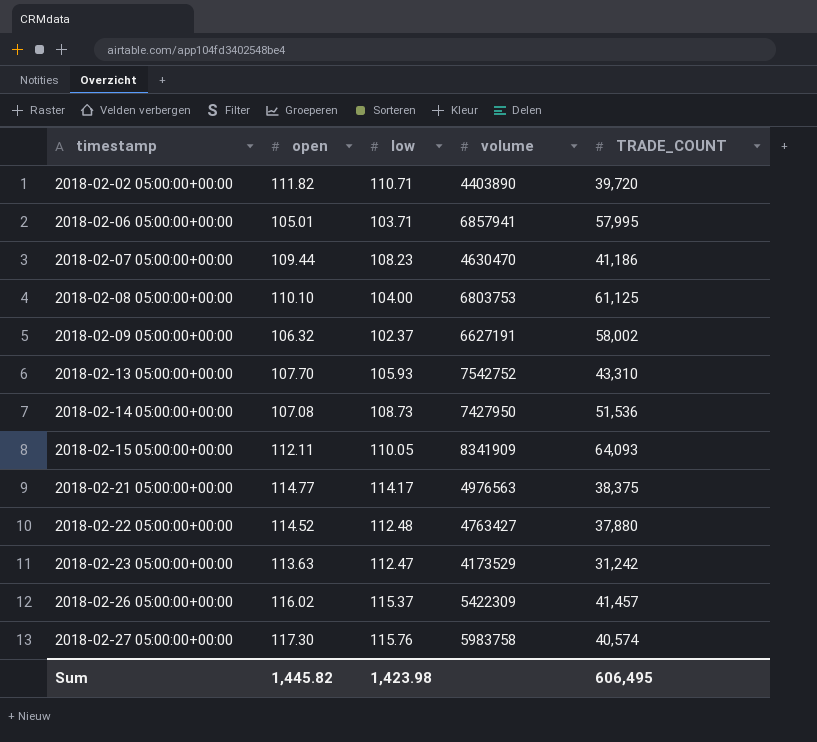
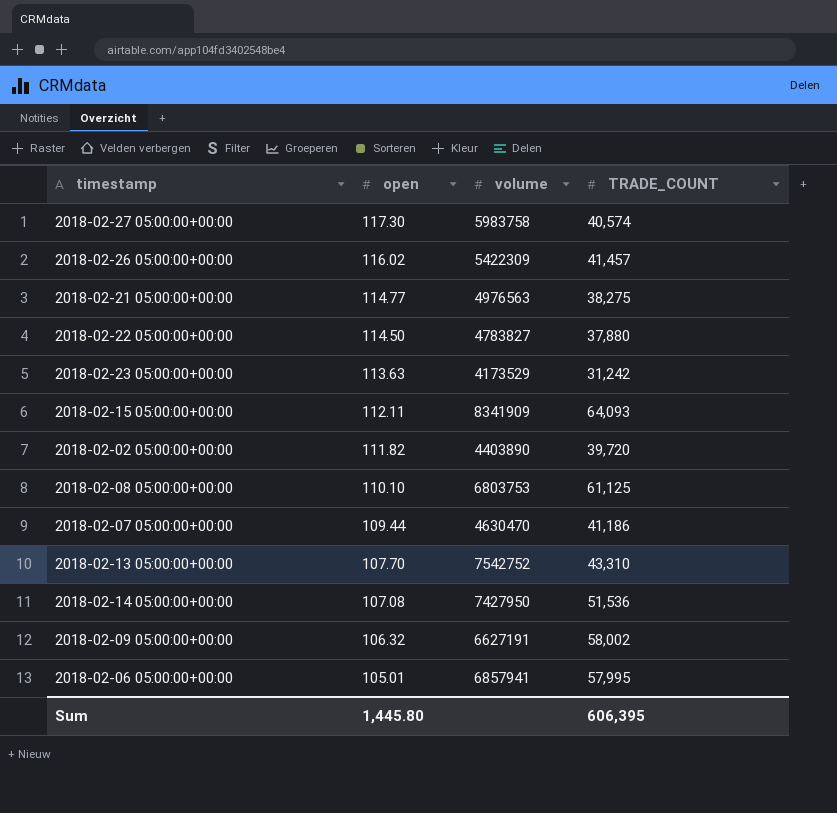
row order: timestamp ascending -> open descending
column low | position: 3 -> none
2018-02-21 05:00:00+00:00 | TRADE_COUNT: 38,375 -> 38,275
2018-02-22 05:00:00+00:00 | open: 114.52 -> 114.50
2018-02-22 05:00:00+00:00 | volume: 4763427 -> 4783827
Sum | open: 1,445.82 -> 1,445.80
Sum | TRADE_COUNT: 606,495 -> 606,395

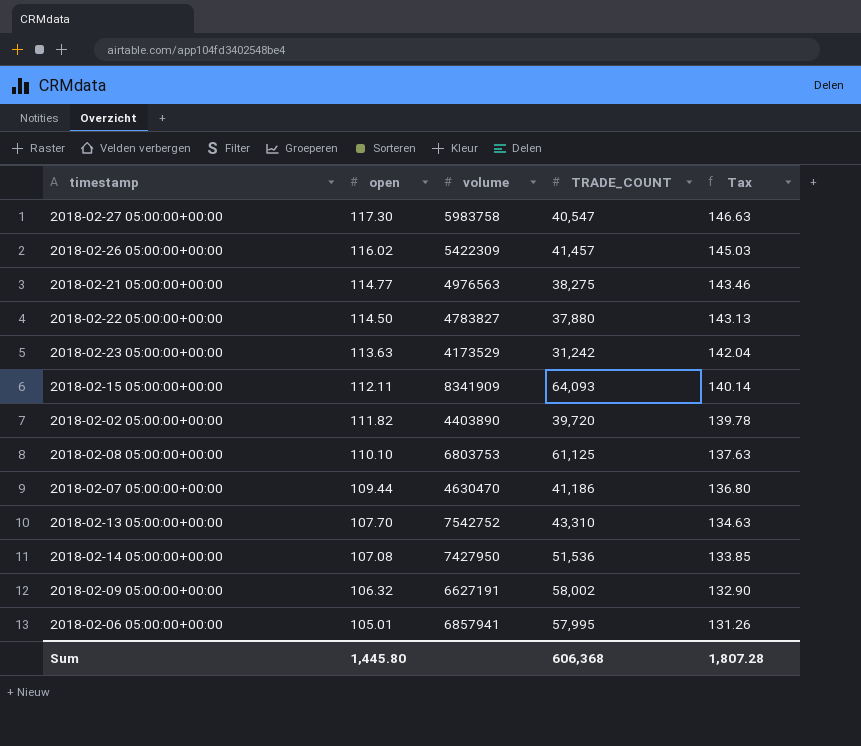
column Tax | formula: none -> [open] * 1.25
2018-02-27 05:00:00+00:00 | TRADE_COUNT: 40,574 -> 40,547
Sum | TRADE_COUNT: 606,395 -> 606,368

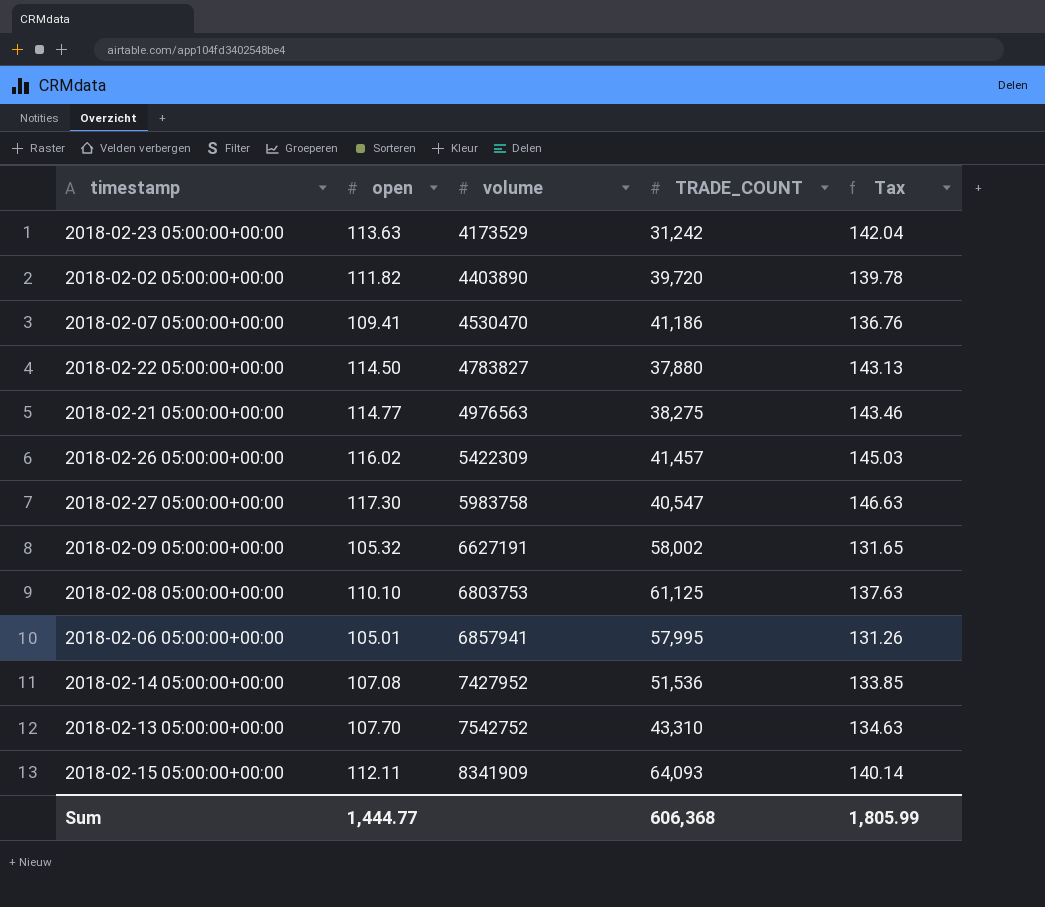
row order: open descending -> volume ascending
2018-02-07 05:00:00+00:00 | open: 109.44 -> 109.41
2018-02-07 05:00:00+00:00 | volume: 4630470 -> 4530470
2018-02-07 05:00:00+00:00 | Tax: 136.80 -> 136.76
2018-02-09 05:00:00+00:00 | open: 106.32 -> 105.32
2018-02-09 05:00:00+00:00 | Tax: 132.90 -> 131.65
2018-02-14 05:00:00+00:00 | volume: 7427950 -> 7427952
Sum | open: 1,445.80 -> 1,444.77
Sum | Tax: 1,807.28 -> 1,805.99

